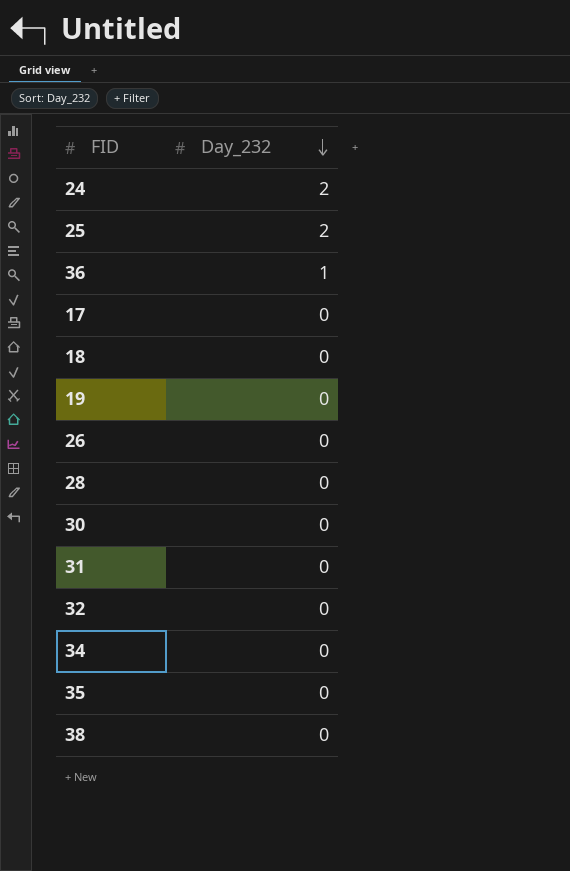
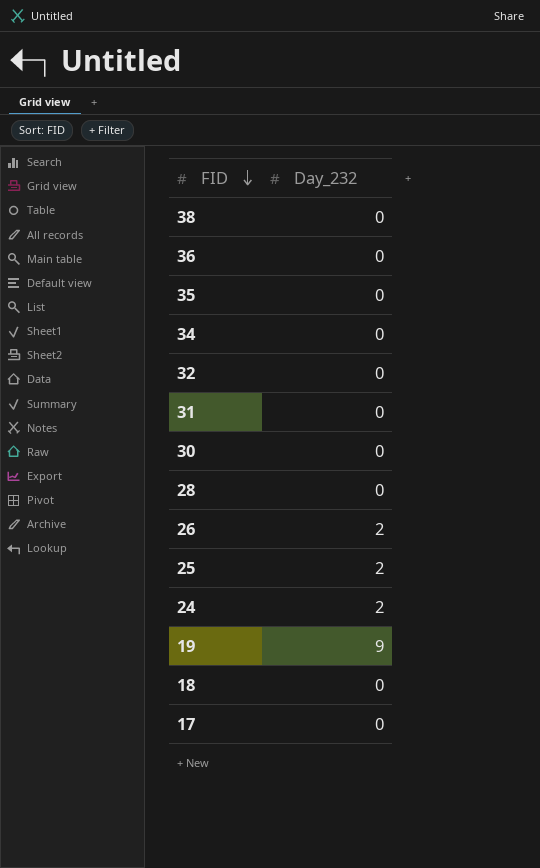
row order: Day_232 descending -> FID descending
36 | Day_232: 1 -> 0
26 | Day_232: 0 -> 2
19 | Day_232: 0 -> 9

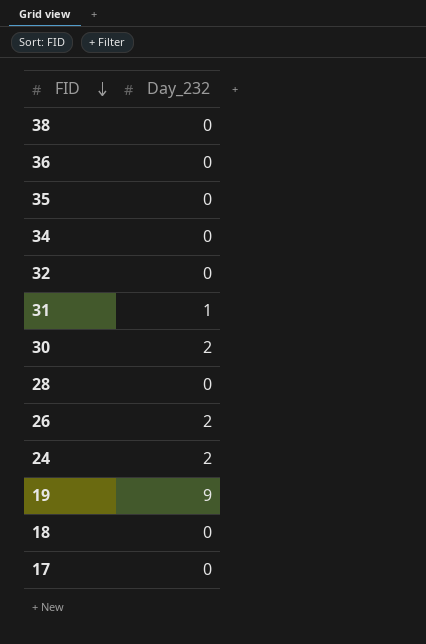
row 25: 2 -> none
31 | Day_232: 0 -> 1
30 | Day_232: 0 -> 2

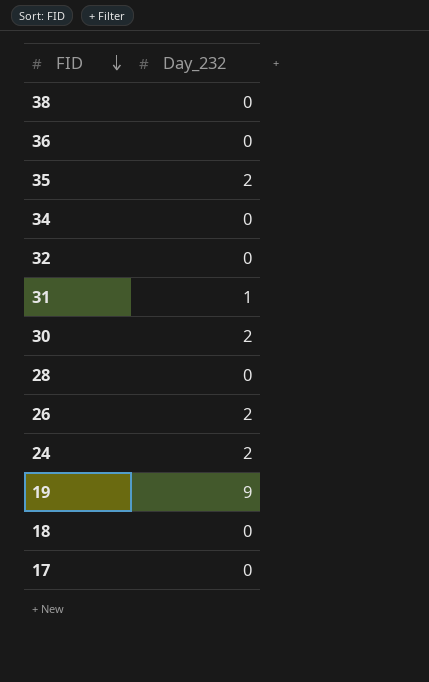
35 | Day_232: 0 -> 2

